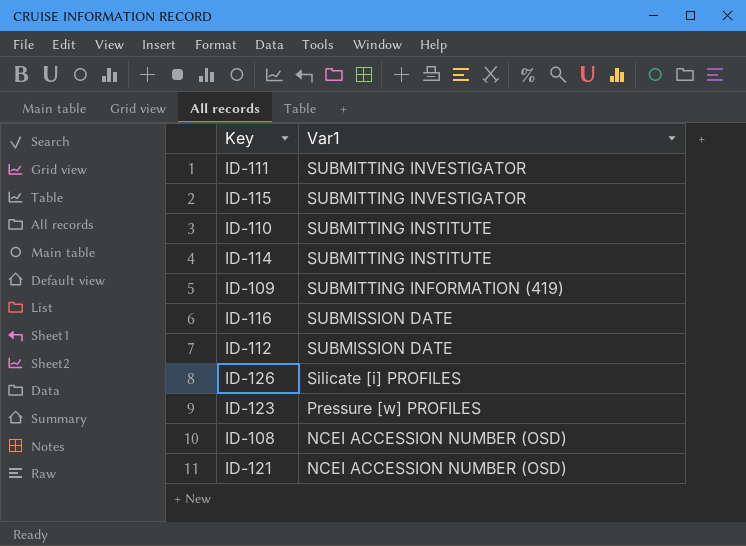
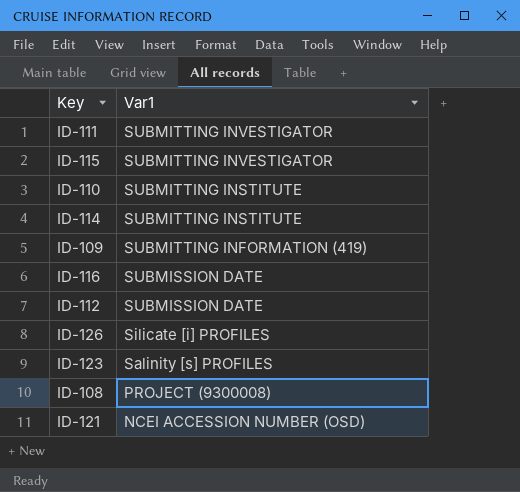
ID-123 | Var1: Pressure [w] PROFILES -> Salinity [s] PROFILES
ID-108 | Var1: NCEI ACCESSION NUMBER (OSD) -> PROJECT (9300008)

